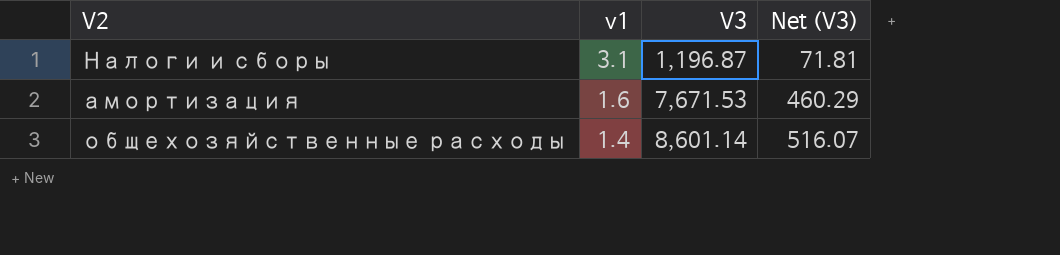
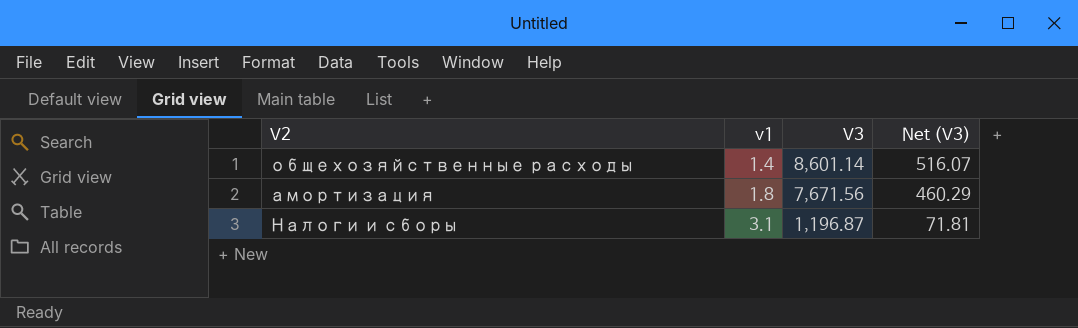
row order: v1 descending -> v1 ascending
амортизация | v1: 1.6 -> 1.8
амортизация | V3: 7,671.53 -> 7,671.56

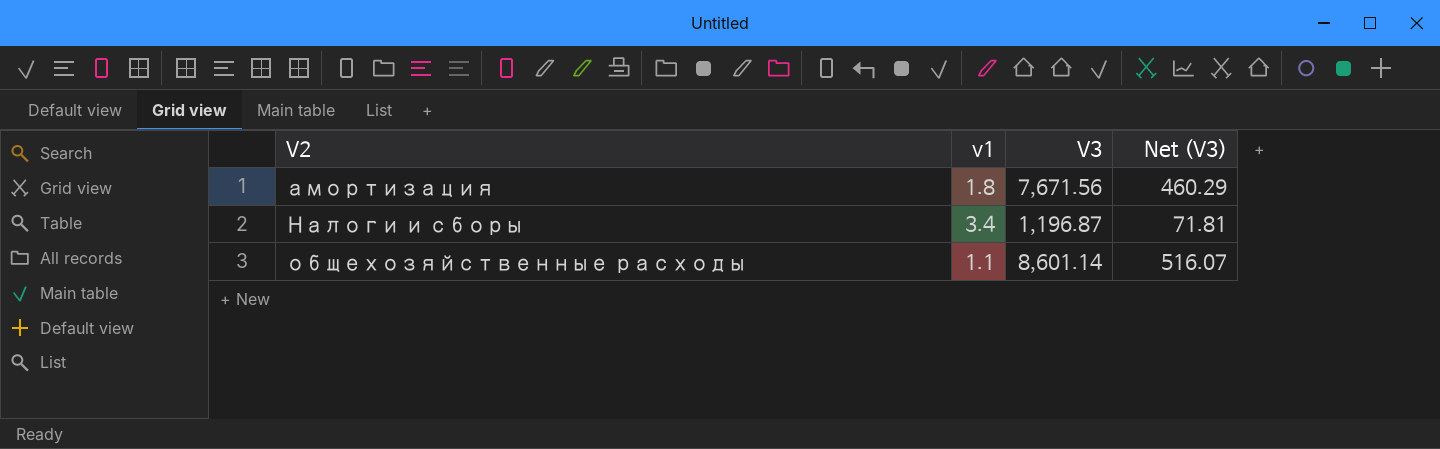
row order: v1 ascending -> V2 ascending
Налоги и сборы | v1: 3.1 -> 3.4
общехозяйственные расходы | v1: 1.4 -> 1.1

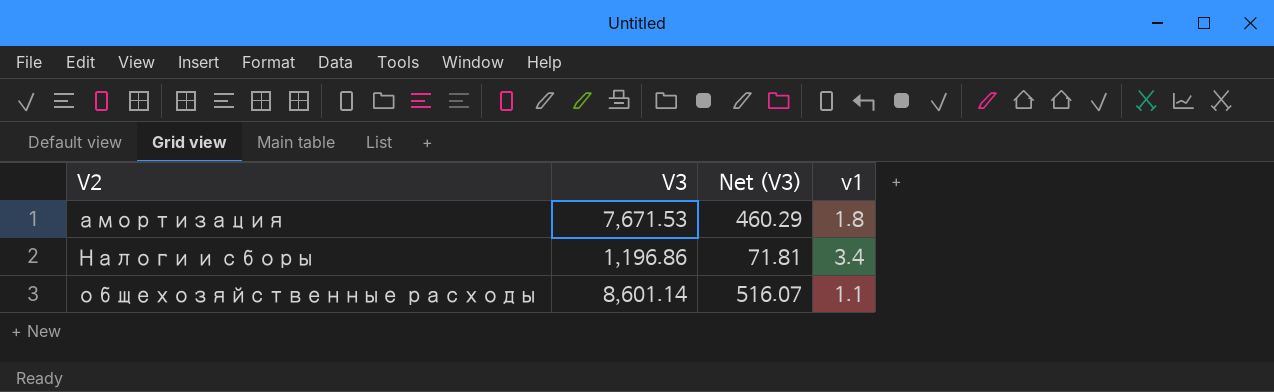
column v1 | position: 2 -> 4
амортизация | V3: 7,671.56 -> 7,671.53
Налоги и сборы | V3: 1,196.87 -> 1,196.86

